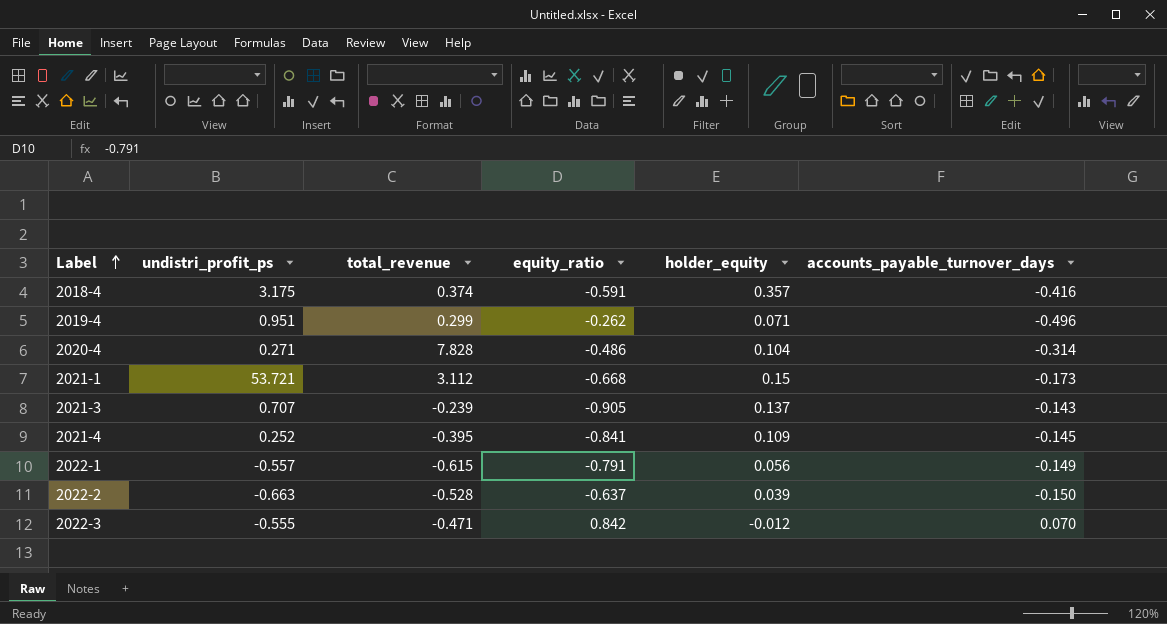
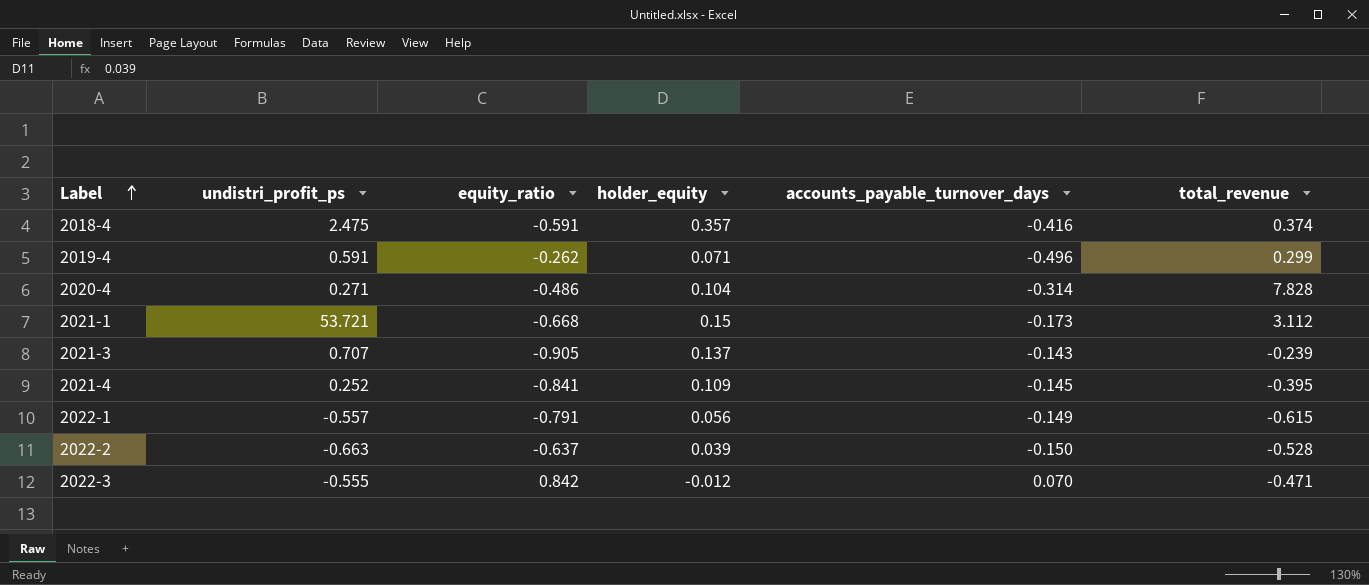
column total_revenue | position: 3 -> 6
2018-4 | undistri_profit_ps: 3.175 -> 2.475
2019-4 | undistri_profit_ps: 0.951 -> 0.591

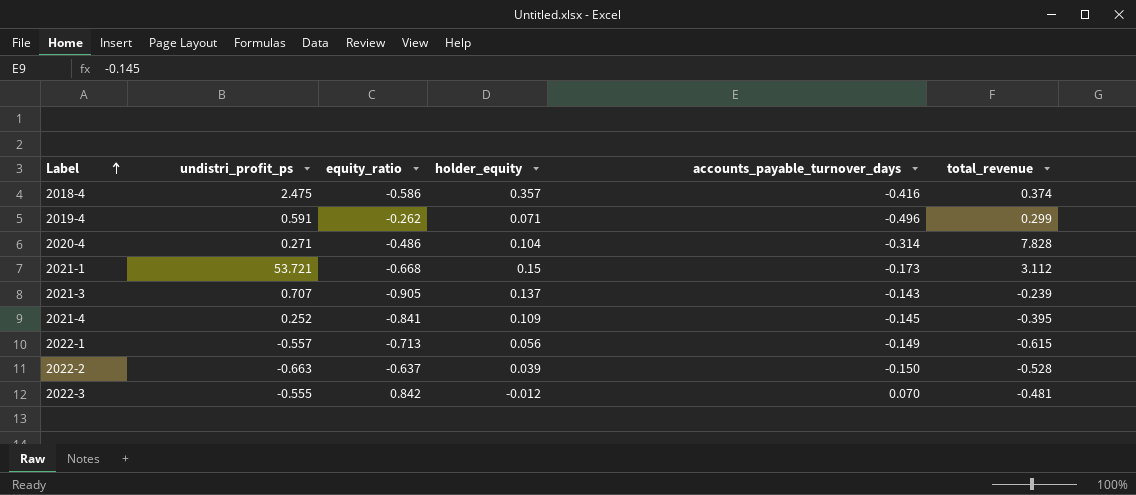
2018-4 | equity_ratio: -0.591 -> -0.586
2022-1 | equity_ratio: -0.791 -> -0.713
2022-3 | total_revenue: -0.471 -> -0.481

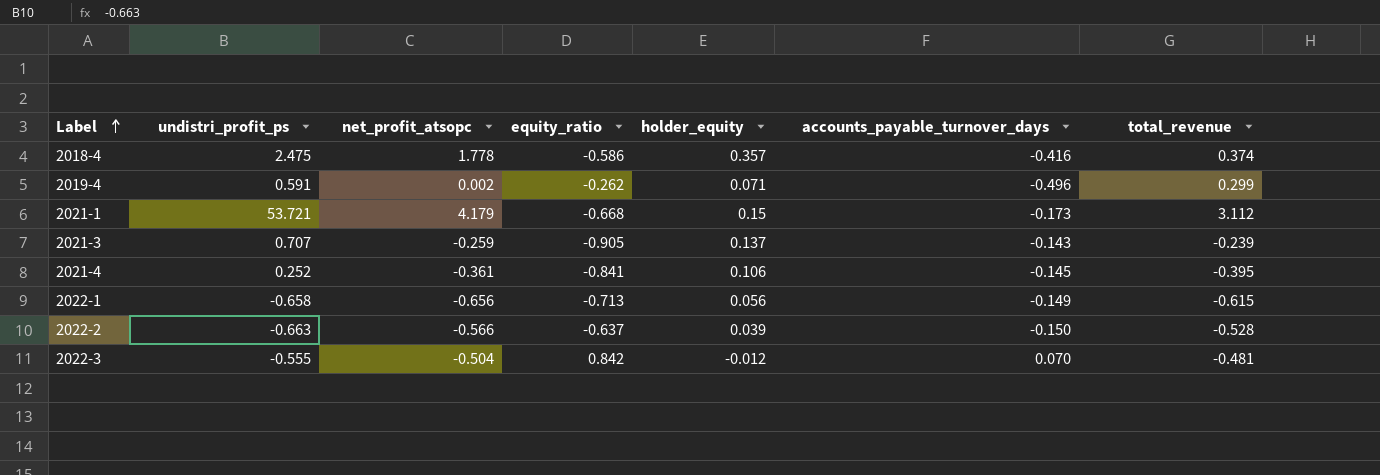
column net_profit_atsopc | position: none -> 3
row 2020-4: 0.271 | -0.486 | 0.104 | -0.314 | 7.828 -> none
2021-4 | holder_equity: 0.109 -> 0.106
2022-1 | undistri_profit_ps: -0.557 -> -0.658

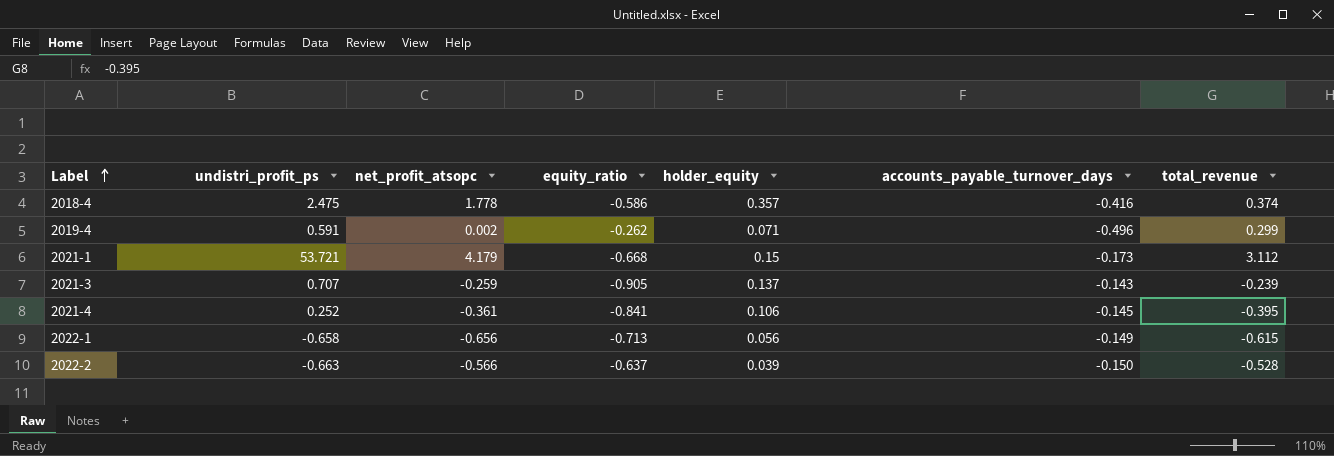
row 2022-3: -0.555 | -0.504 | 0.842 | -0.012 | 0.070 | -0.481 -> none

